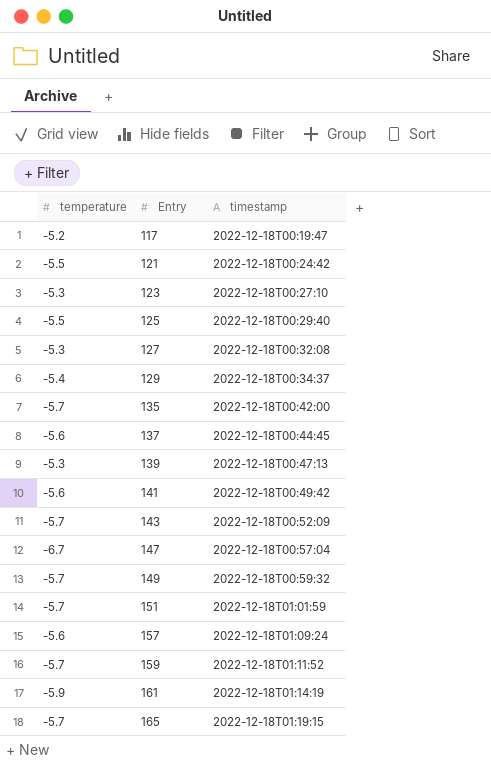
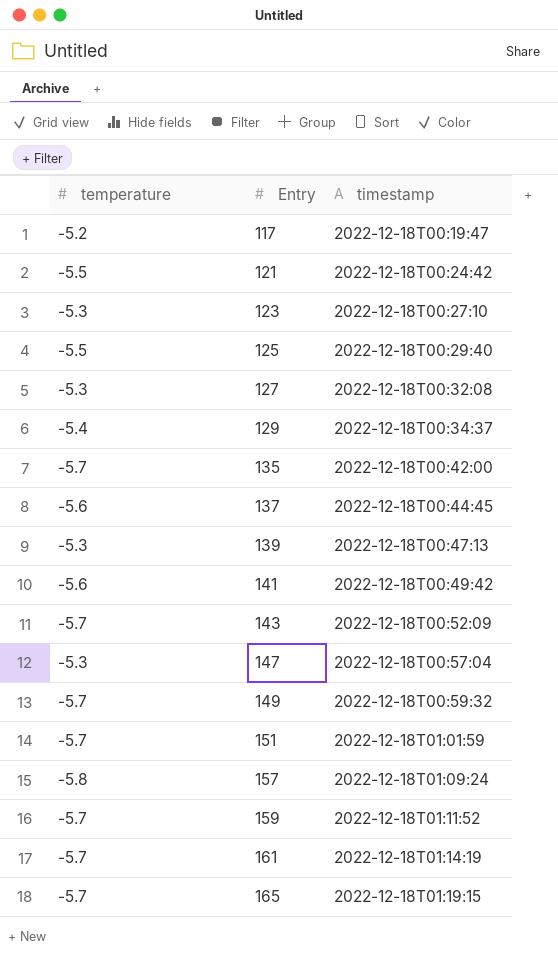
147 | temperature: -6.7 -> -5.3
157 | temperature: -5.6 -> -5.8
161 | temperature: -5.9 -> -5.7

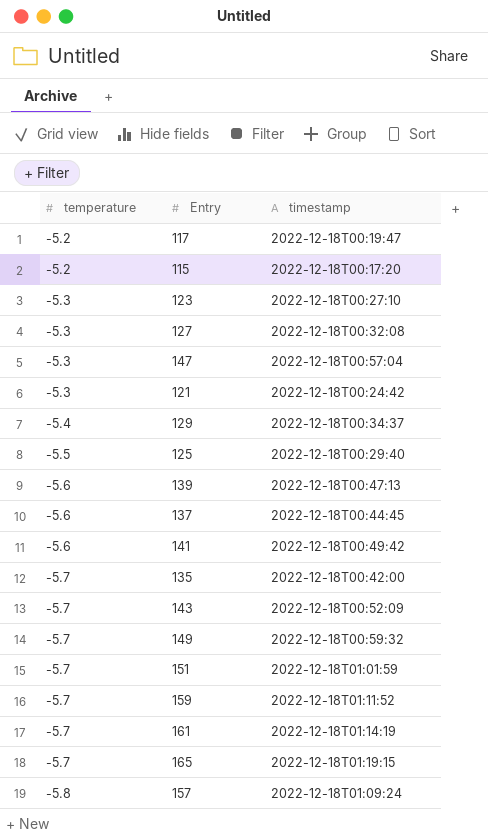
row order: Entry ascending -> temperature descending
row 115: none -> -5.2 | 2022-12-18T00:17:20
121 | temperature: -5.5 -> -5.3
139 | temperature: -5.3 -> -5.6

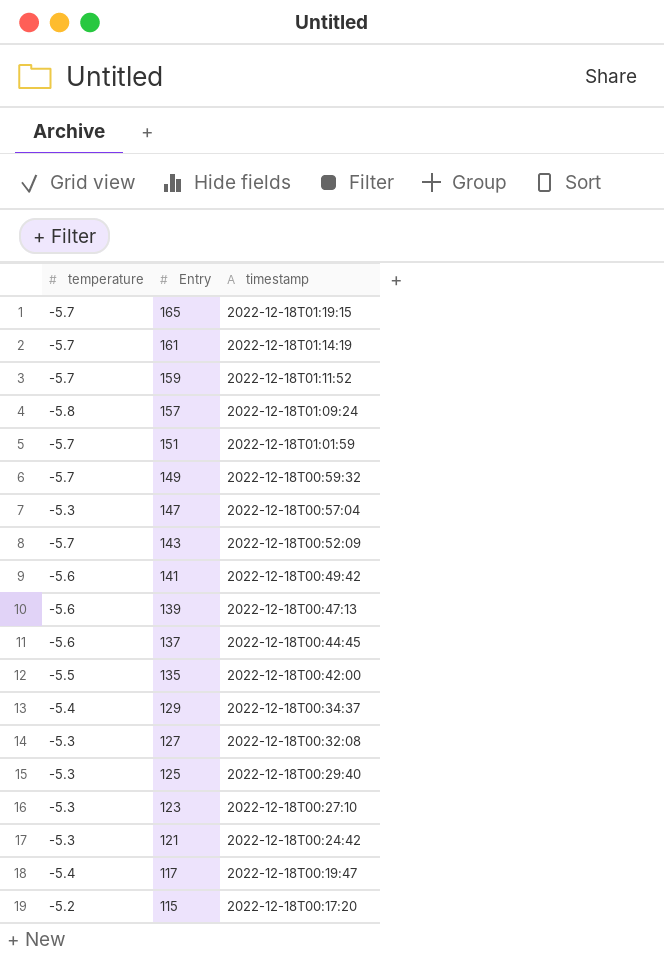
row order: temperature descending -> Entry descending
135 | temperature: -5.7 -> -5.5
125 | temperature: -5.5 -> -5.3
117 | temperature: -5.2 -> -5.4

